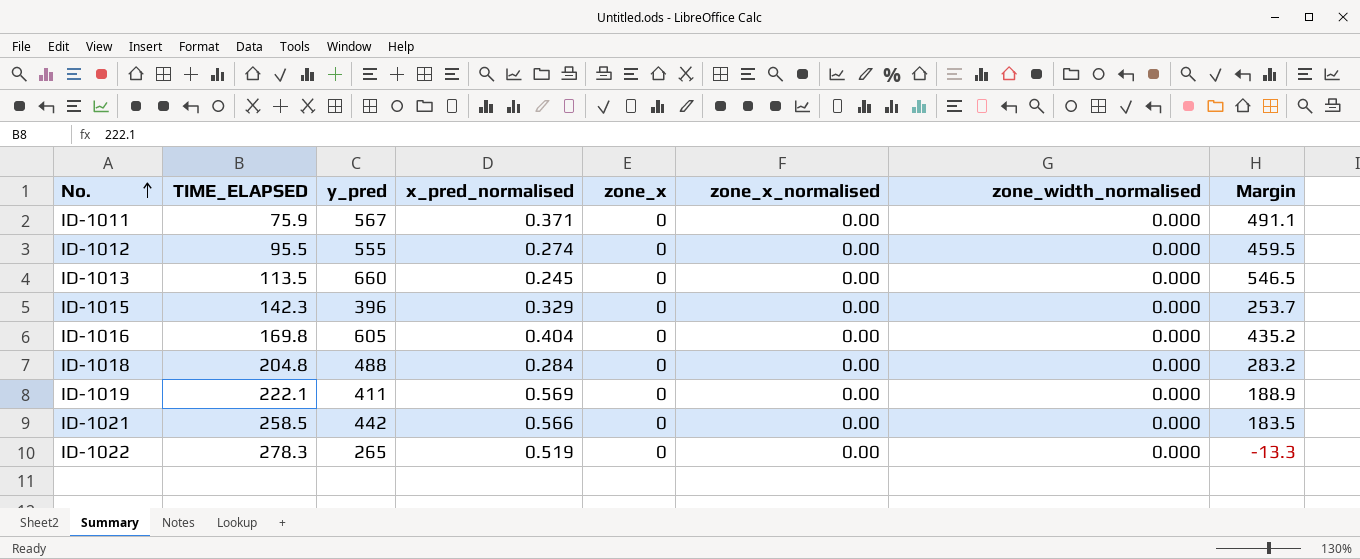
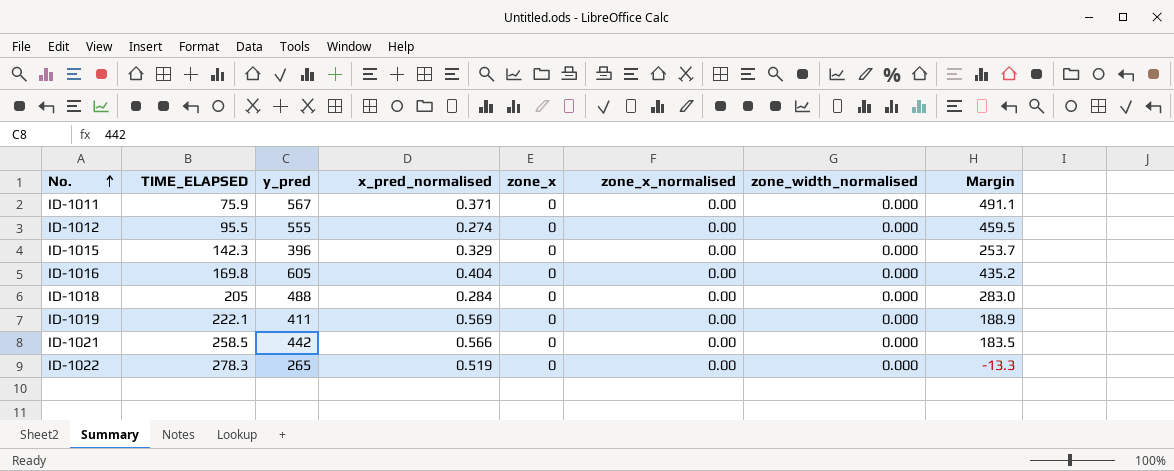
row ID-1013: 113.5 | 660 | 0.245 | 0 | 0.00 | 0.000 | 546.5 -> none
ID-1018 | TIME_ELAPSED: 204.8 -> 205
ID-1018 | Margin: 283.2 -> 283.0

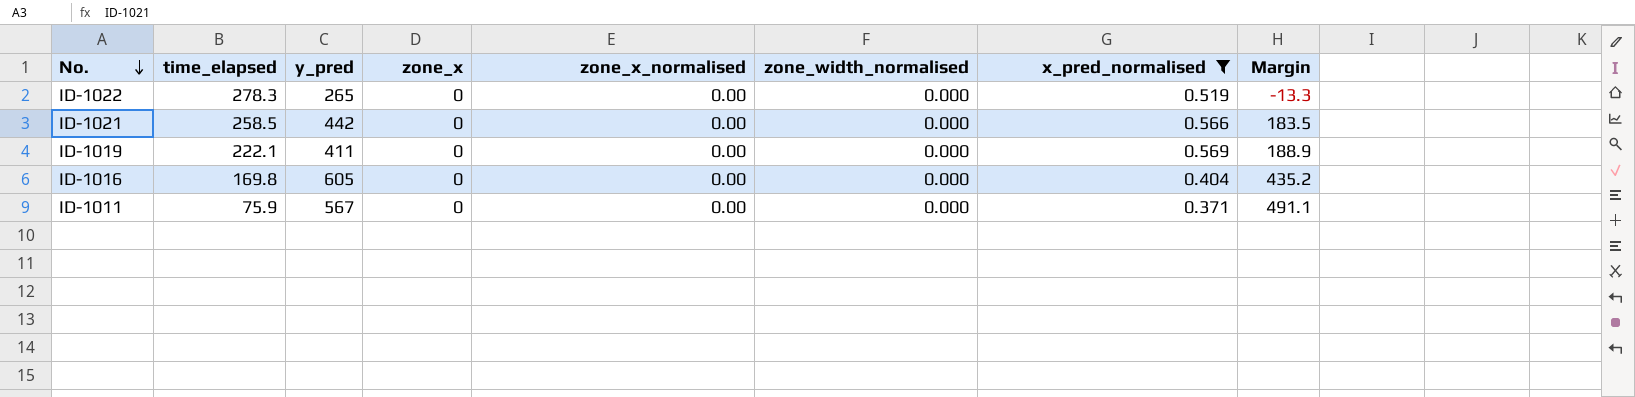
filter: none -> x_pred_normalised >= 0.371
row order: No. ascending -> No. descending
column name: TIME_ELAPSED -> time_elapsed
column x_pred_normalised | position: 4 -> 7

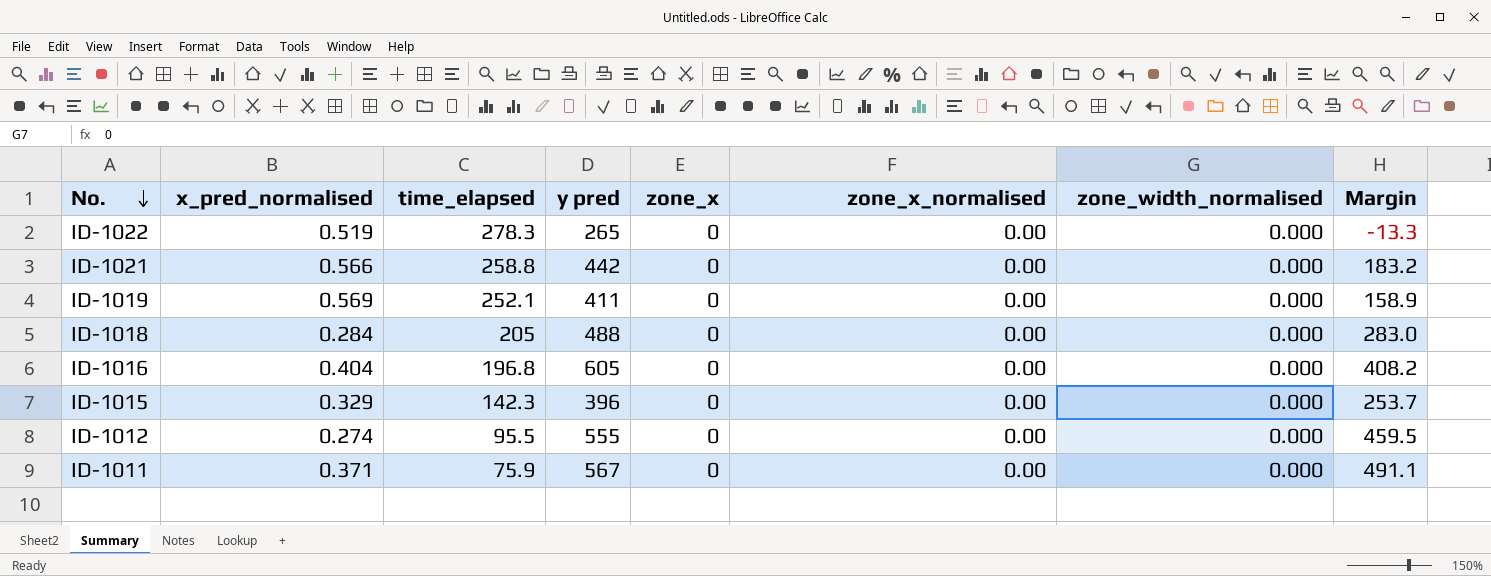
filter: x_pred_normalised >= 0.371 -> none
column x_pred_normalised | position: 7 -> 2
column name: y_pred -> y pred
ID-1021 | time_elapsed: 258.5 -> 258.8
ID-1021 | Margin: 183.5 -> 183.2
ID-1019 | time_elapsed: 222.1 -> 252.1
ID-1019 | Margin: 188.9 -> 158.9
ID-1016 | time_elapsed: 169.8 -> 196.8
ID-1016 | Margin: 435.2 -> 408.2

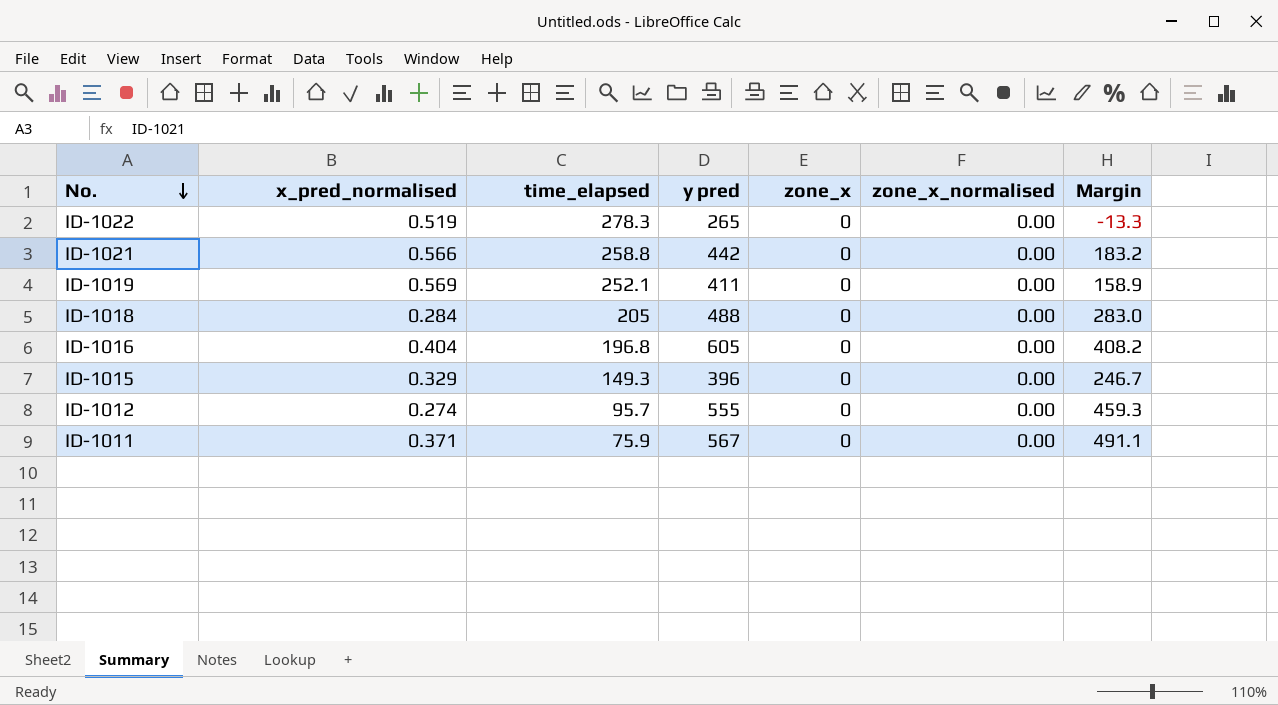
column zone_width_normalised | position: 7 -> none
ID-1015 | time_elapsed: 142.3 -> 149.3
ID-1015 | Margin: 253.7 -> 246.7
ID-1012 | time_elapsed: 95.5 -> 95.7
ID-1012 | Margin: 459.5 -> 459.3

